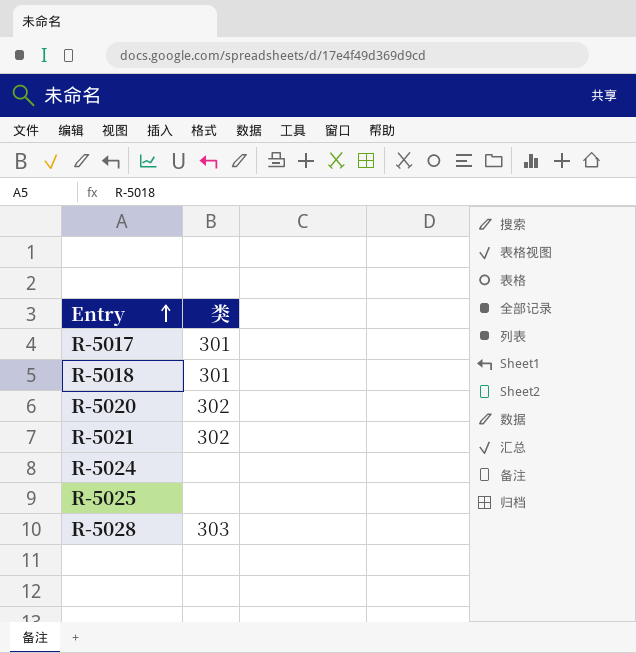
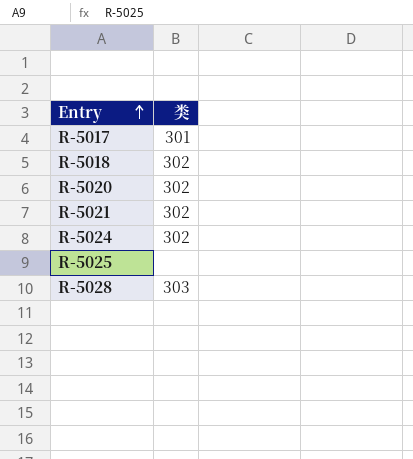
R-5018 | 类: 301 -> 302
R-5024 | 类: none -> 302

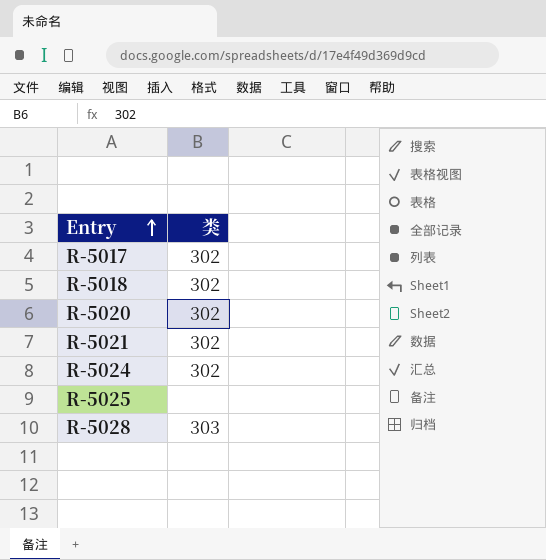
R-5017 | 类: 301 -> 302

